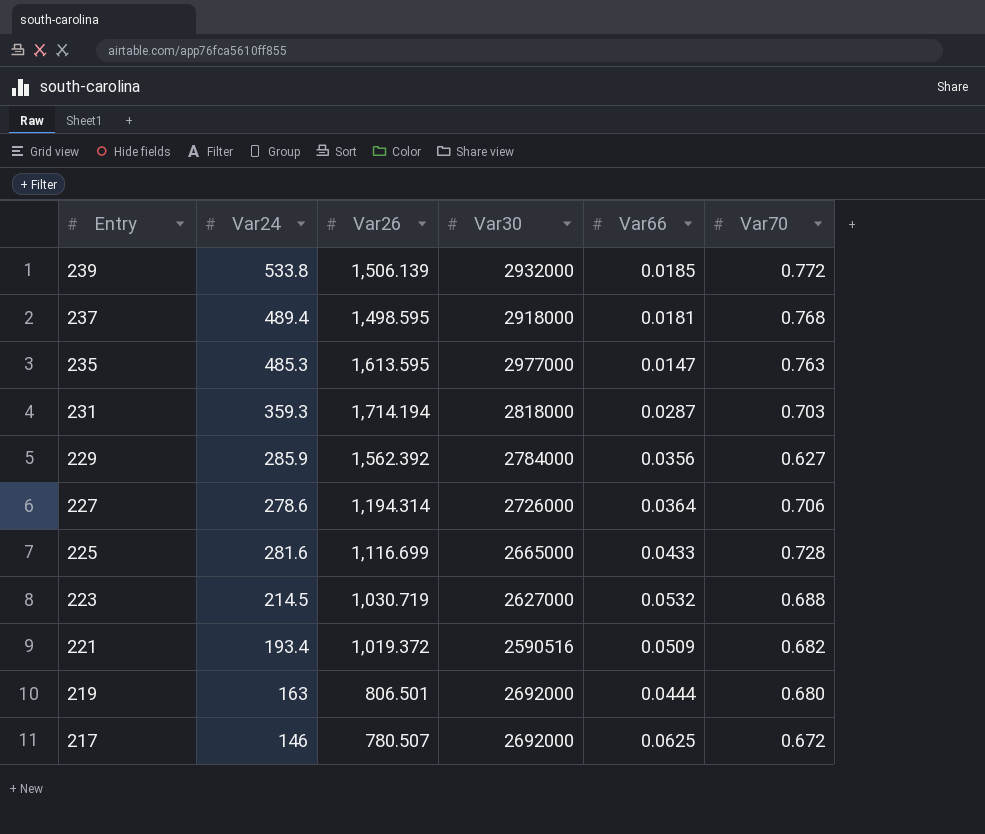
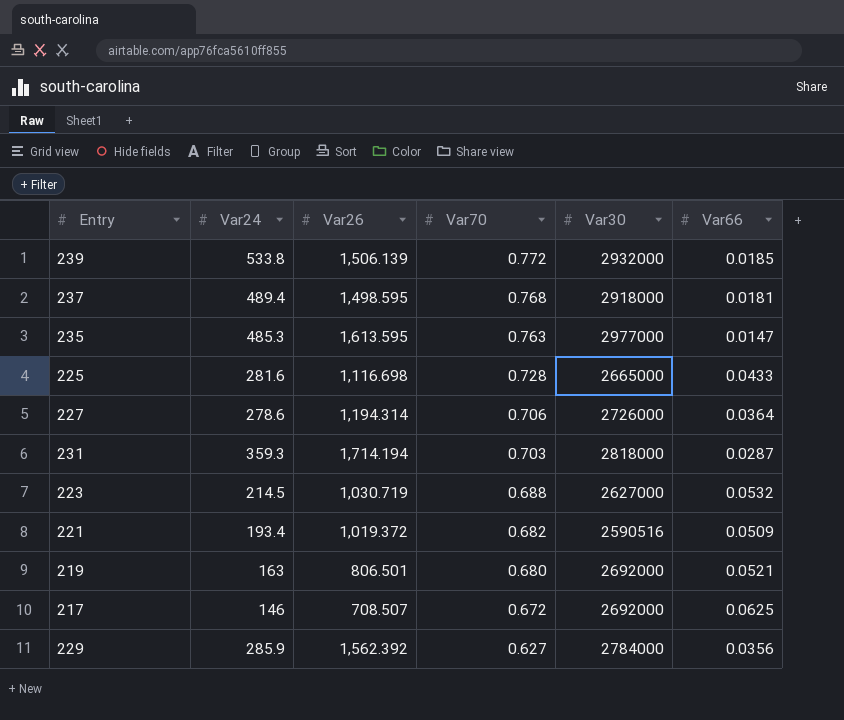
row order: Entry descending -> Var70 descending
column Var70 | position: 6 -> 4
225 | Var26: 1,116.699 -> 1,116.698
219 | Var66: 0.0444 -> 0.0521
217 | Var26: 780.507 -> 708.507

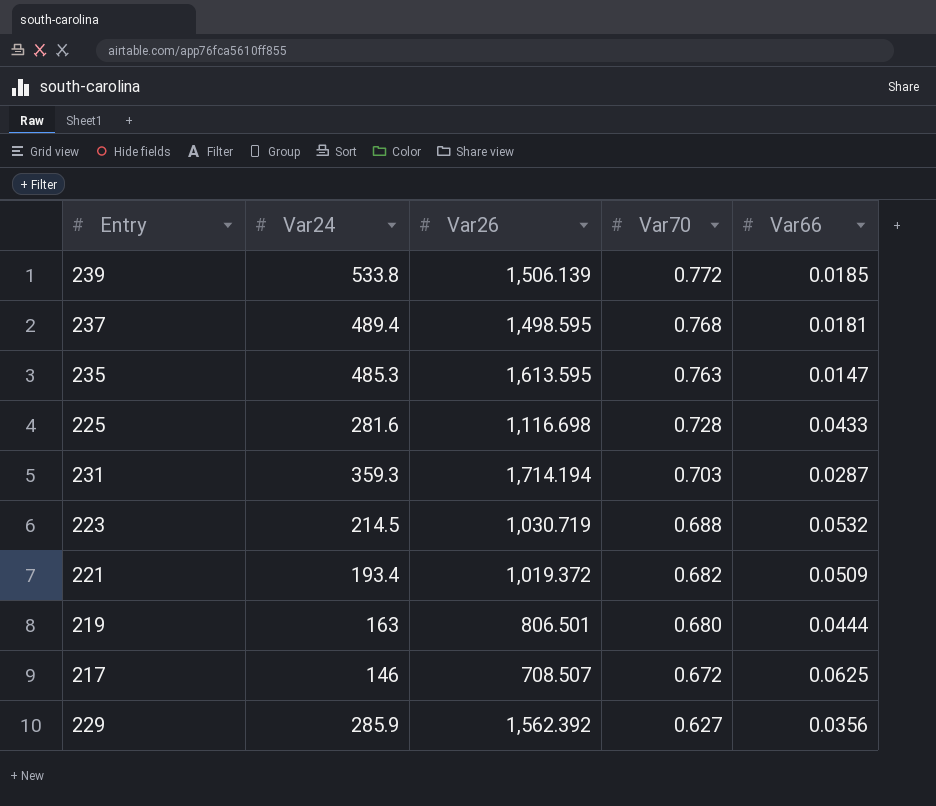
column Var30 | position: 5 -> none
row 227: 278.6 | 1,194.314 | 0.706 | 2726000 | 0.0364 -> none
219 | Var66: 0.0521 -> 0.0444

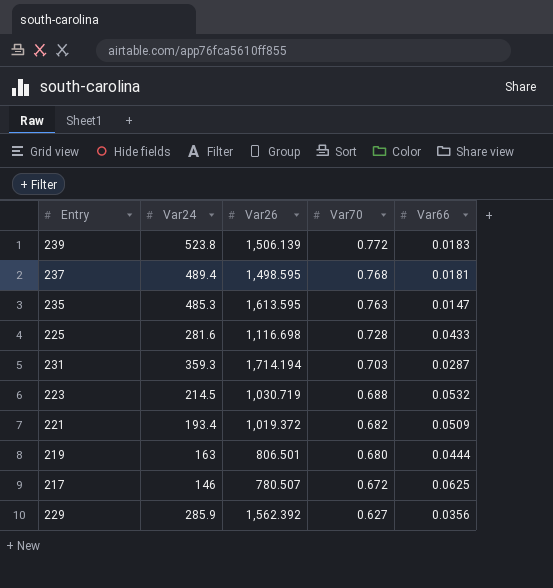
239 | Var24: 533.8 -> 523.8
239 | Var66: 0.0185 -> 0.0183
217 | Var26: 708.507 -> 780.507

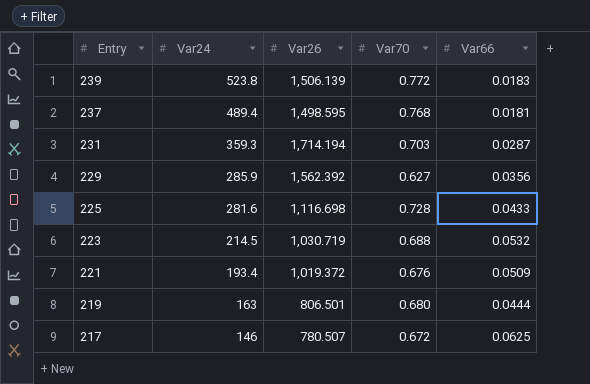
row order: Var70 descending -> Entry descending
row 235: 485.3 | 1,613.595 | 0.763 | 0.0147 -> none
221 | Var70: 0.682 -> 0.676

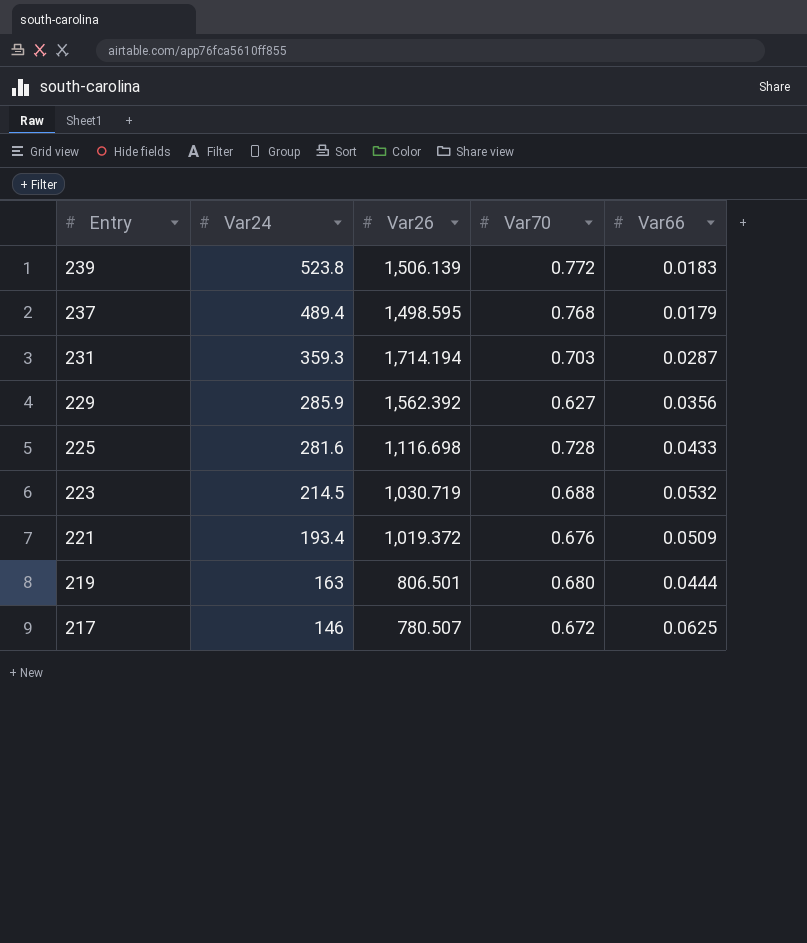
237 | Var66: 0.0181 -> 0.0179

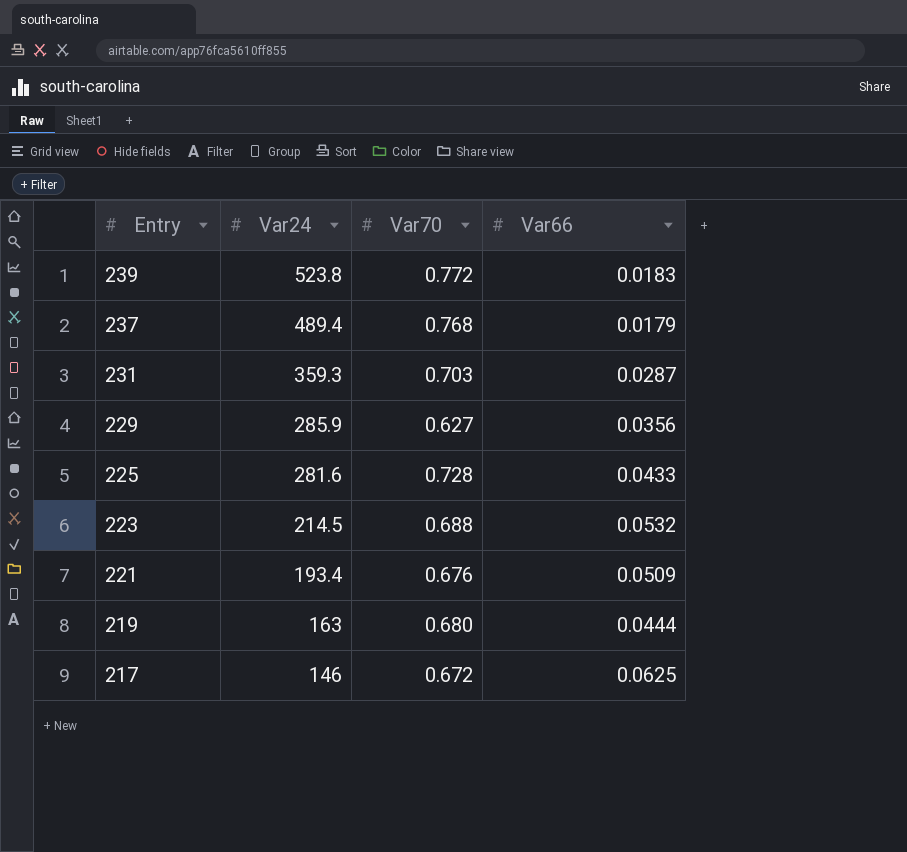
column Var26 | position: 3 -> none

